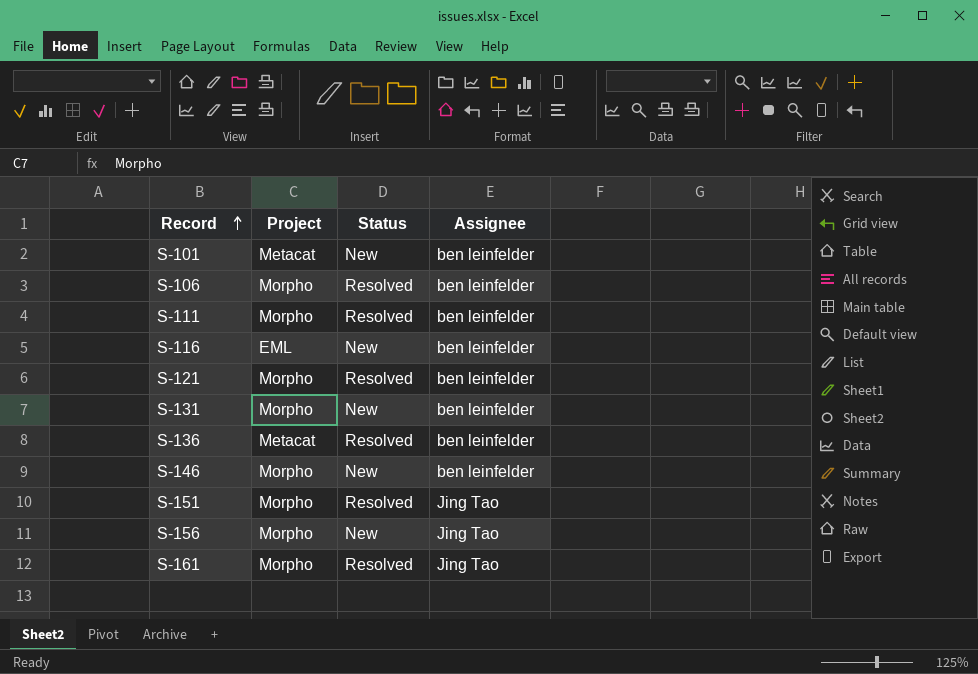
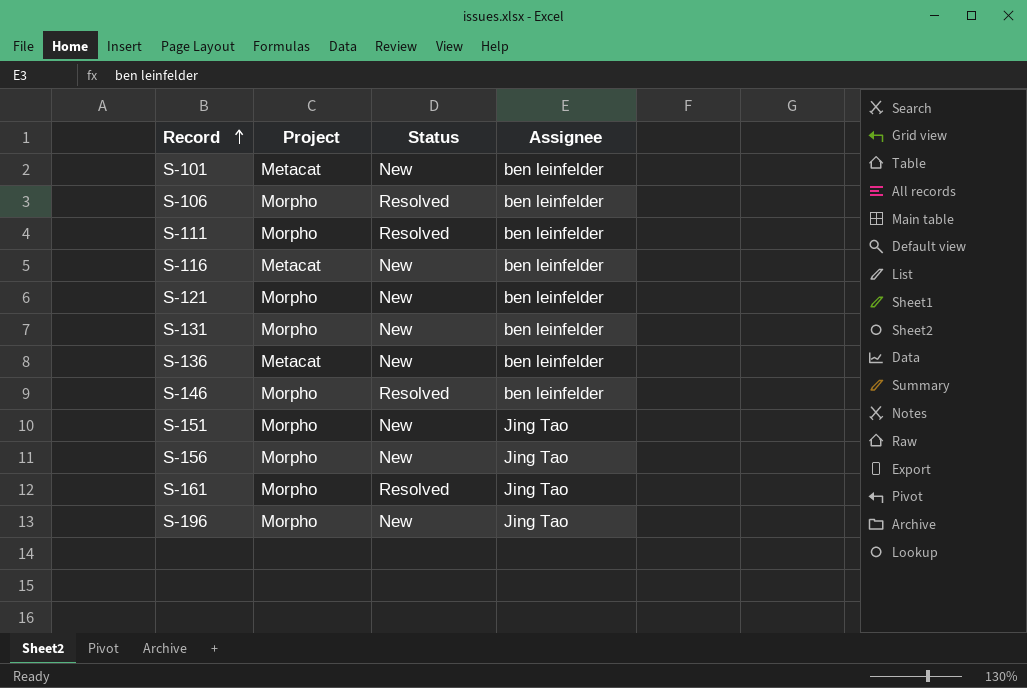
S-116 | Project: EML -> Metacat
S-121 | Status: Resolved -> New
S-136 | Status: Resolved -> New
S-146 | Status: New -> Resolved
S-151 | Status: Resolved -> New
row S-196: none -> Morpho | New | Jing Tao

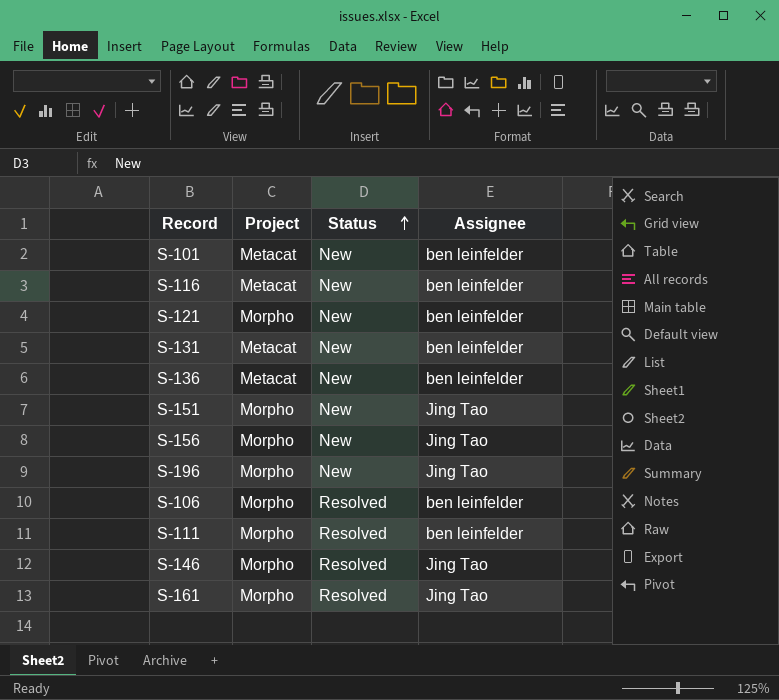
row order: Record ascending -> Status ascending
S-131 | Project: Morpho -> Metacat
S-146 | Assignee: ben leinfelder -> Jing Tao

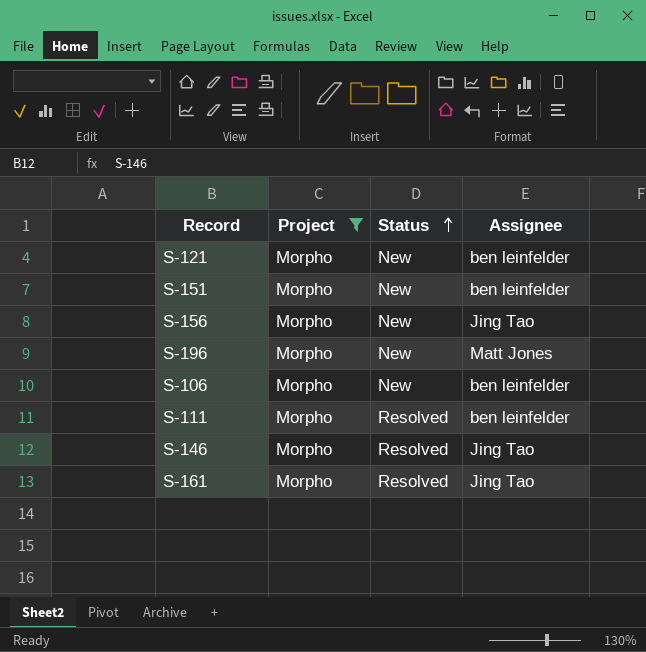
filter: none -> Project = Morpho
S-151 | Assignee: Jing Tao -> ben leinfelder
S-196 | Assignee: Jing Tao -> Matt Jones
S-106 | Status: Resolved -> New

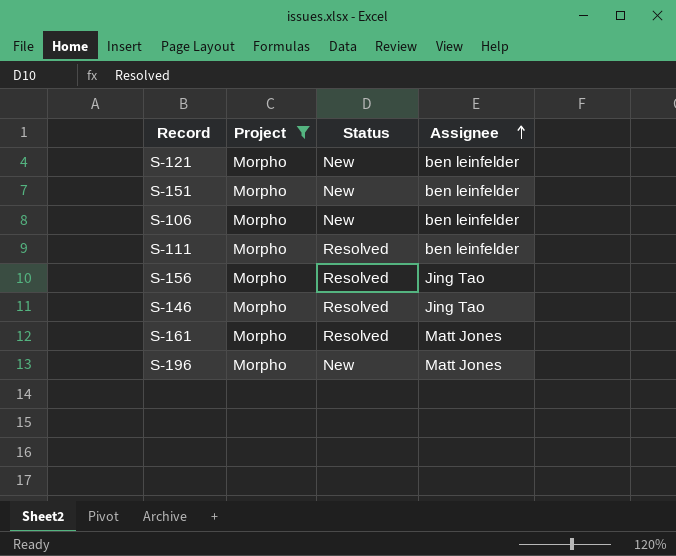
row order: Status ascending -> Assignee ascending
S-156 | Status: New -> Resolved
S-161 | Assignee: Jing Tao -> Matt Jones

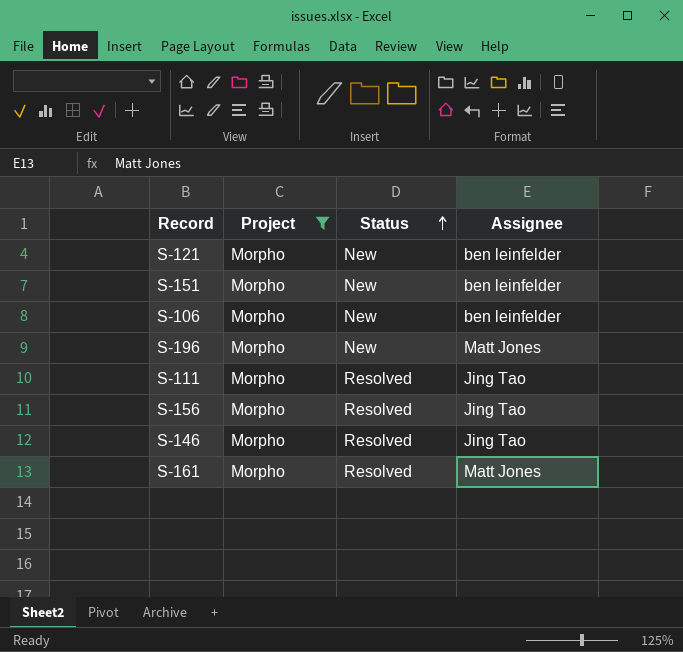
row order: Assignee ascending -> Status ascending
S-111 | Assignee: ben leinfelder -> Jing Tao

